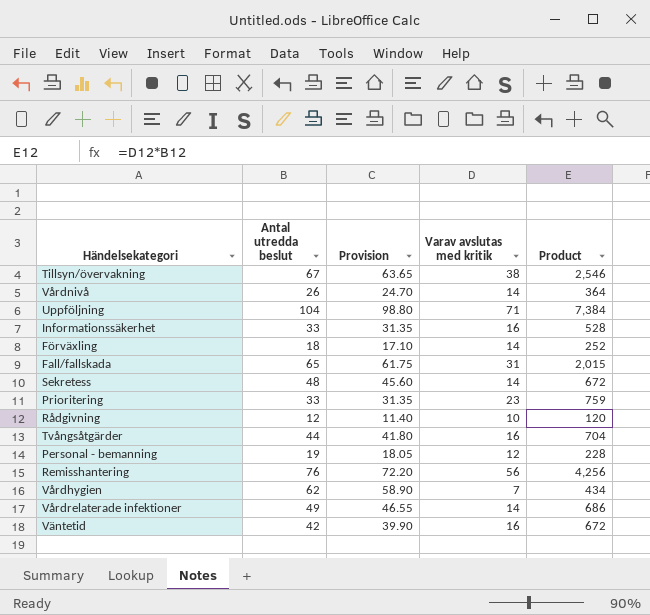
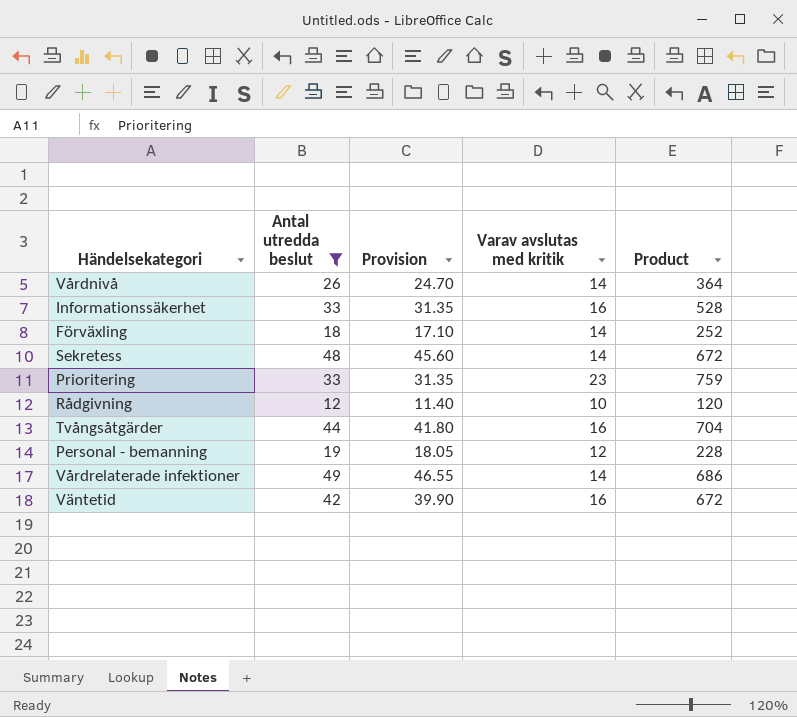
filter: none -> Antal utredda beslut <= 49

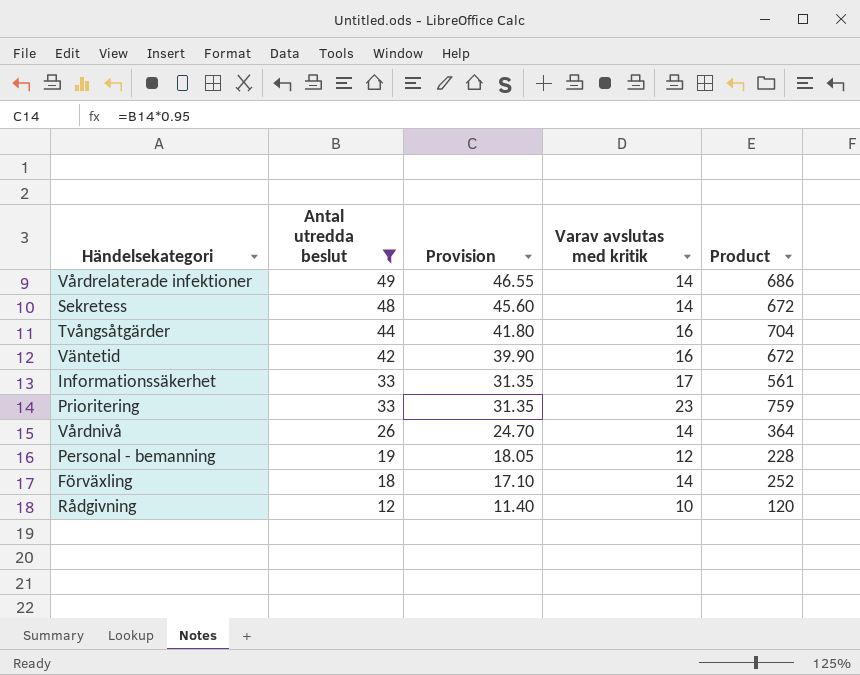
row order: none -> Antal utredda beslut descending
Informationssäkerhet | Varav avslutas med kritik: 16 -> 17
Informationssäkerhet | Product: 528 -> 561

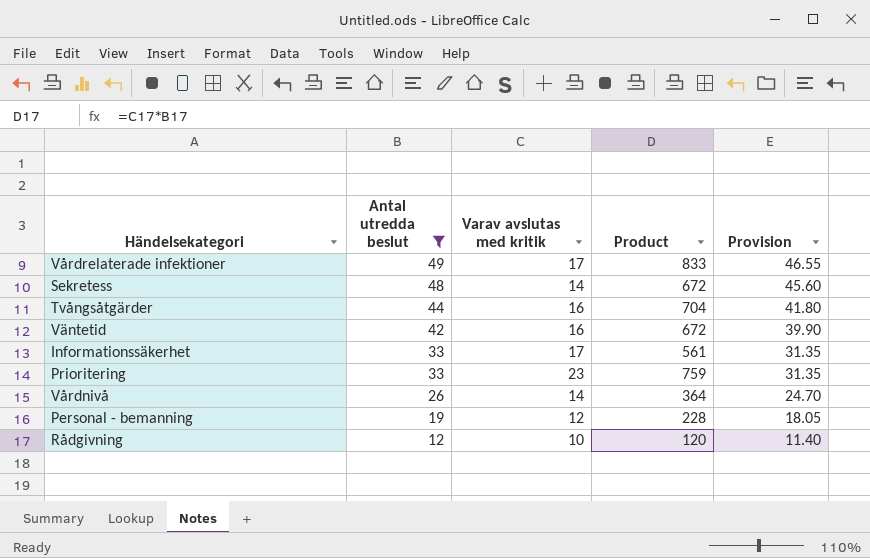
column Provision | position: 3 -> 5
row Förväxling: 18 | 17.10 | 14 | 252 -> none
Vårdrelaterade infektioner | Varav avslutas med kritik: 14 -> 17
Vårdrelaterade infektioner | Product: 686 -> 833

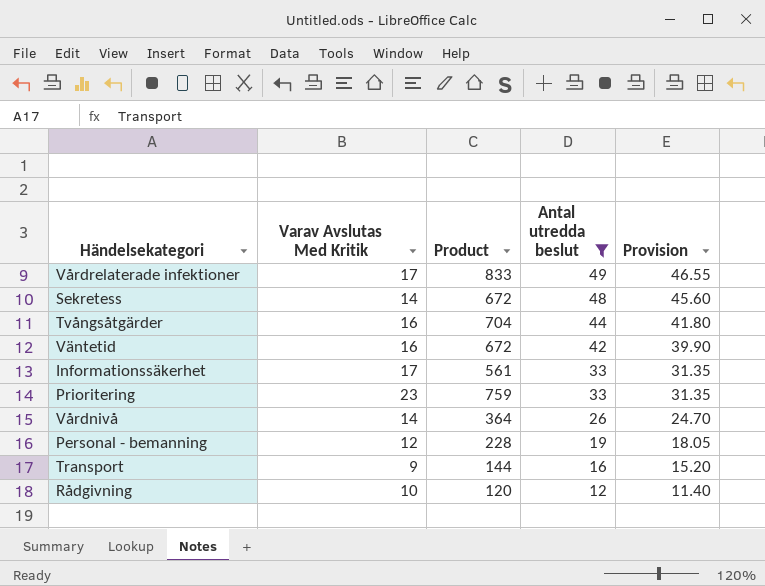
column name: Varav avslutas med kritik -> Varav Avslutas Med Kritik
column Antal utredda beslut | position: 2 -> 4
row Transport: none -> 9 | 144 | 16 | 15.20

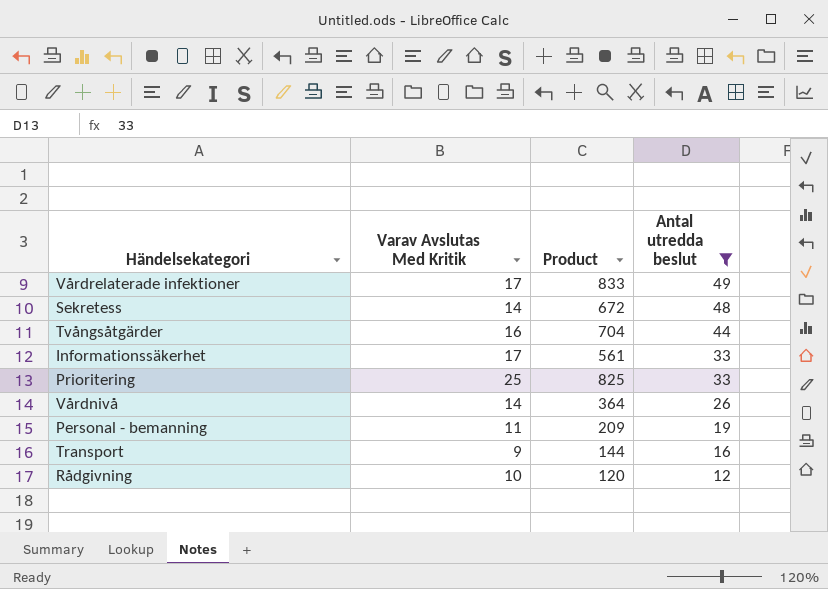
column Provision | formula: [Antal utredda beslut] * 0.95 -> none
row Väntetid: 16 | 672 | 42 | 39.90 -> none
Prioritering | Varav Avslutas Med Kritik: 23 -> 25
Prioritering | Product: 759 -> 825
Personal - bemanning | Varav Avslutas Med Kritik: 12 -> 11
Personal - bemanning | Product: 228 -> 209

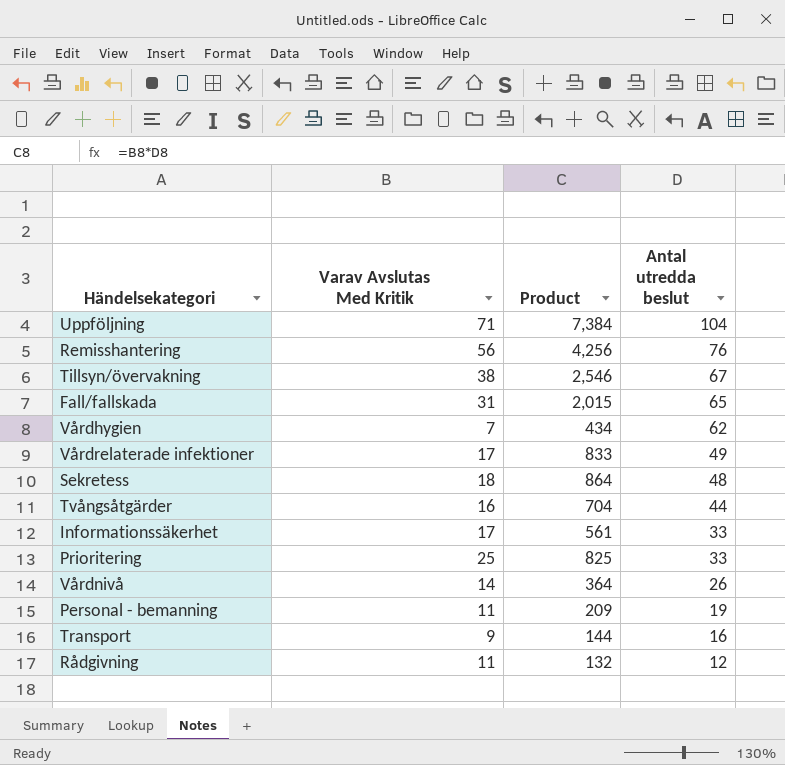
filter: Antal utredda beslut <= 49 -> none
Sekretess | Varav Avslutas Med Kritik: 14 -> 18
Sekretess | Product: 672 -> 864
Rådgivning | Varav Avslutas Med Kritik: 10 -> 11
Rådgivning | Product: 120 -> 132

